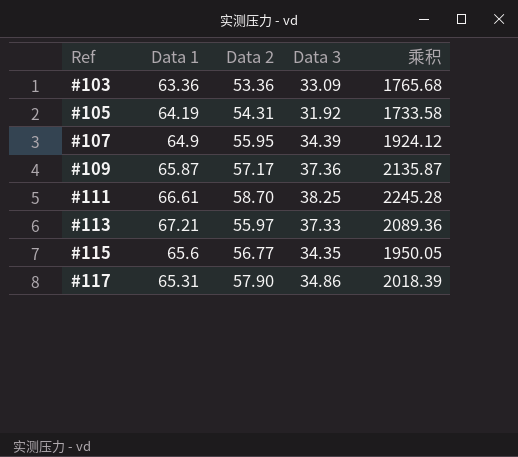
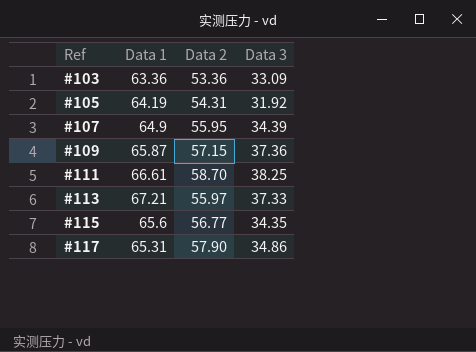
column 乘积 | formula: [Data 2] * [Data 3] -> none
#109 | Data 2: 57.17 -> 57.15

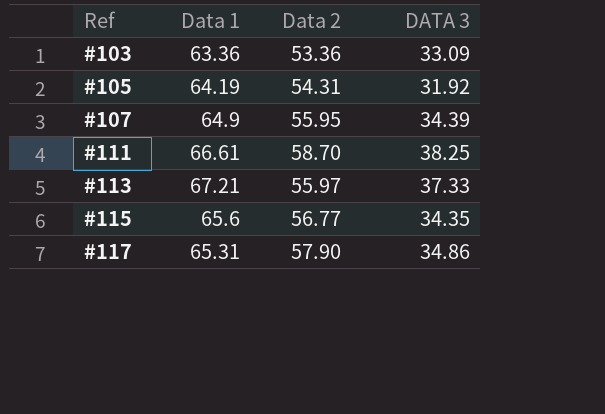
column name: Data 3 -> DATA 3
row #109: 65.87 | 57.15 | 37.36 -> none

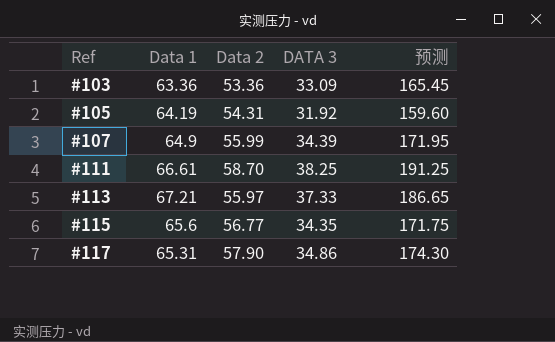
column 预测 | formula: none -> [DATA 3] * 5
#107 | Data 2: 55.95 -> 55.99

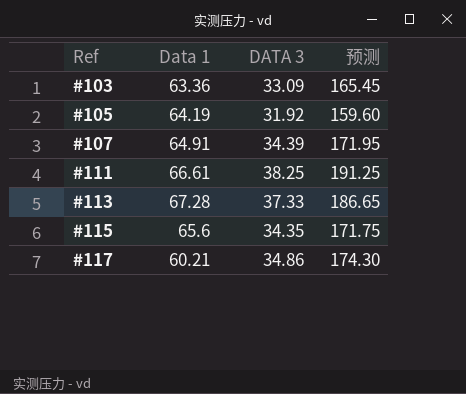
column Data 2 | position: 3 -> none
#107 | Data 1: 64.9 -> 64.91
#113 | Data 1: 67.21 -> 67.28
#117 | Data 1: 65.31 -> 60.21

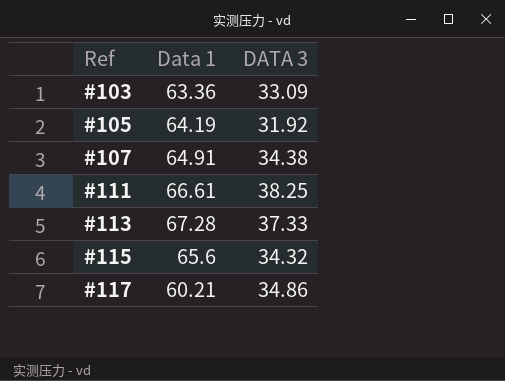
column 预测 | formula: [DATA 3] * 5 -> none
#107 | DATA 3: 34.39 -> 34.38
#115 | DATA 3: 34.35 -> 34.32

